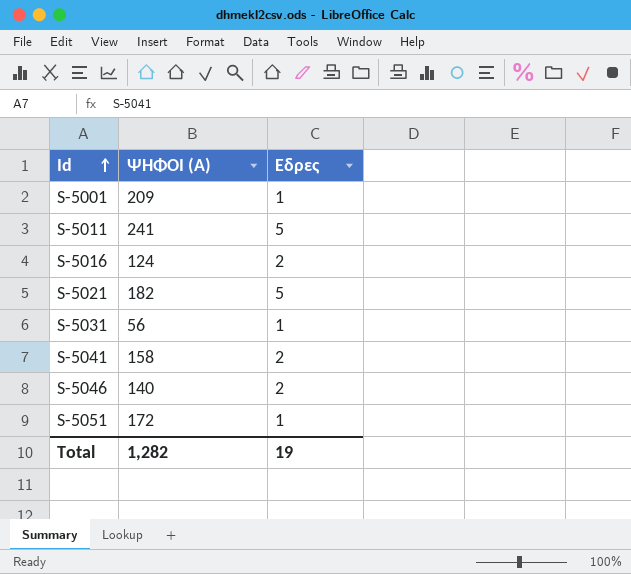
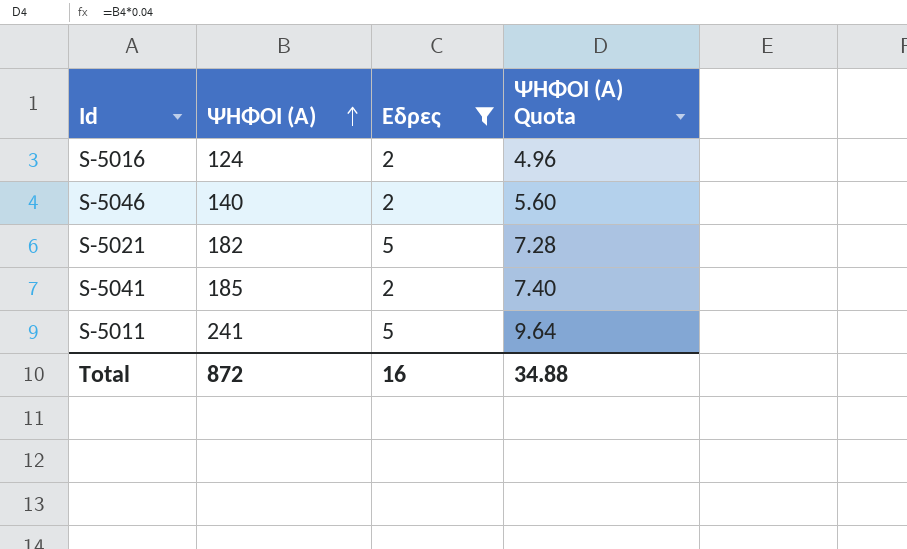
filter: none -> Εδρες != 1
row order: Id ascending -> ΨΗΦΟΙ (Α) ascending
column ΨΗΦΟΙ (Α) Quota | formula: none -> [ΨΗΦΟΙ (Α)] * 0.04
S-5041 | ΨΗΦΟΙ (Α): 158 -> 185
Total | ΨΗΦΟΙ (Α): 1,282 -> 872
Total | Εδρες: 19 -> 16

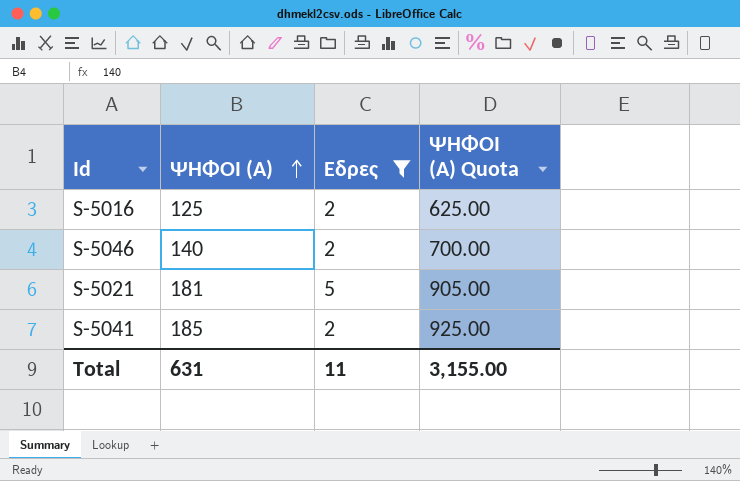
column ΨΗΦΟΙ (Α) Quota | formula: [ΨΗΦΟΙ (Α)] * 0.04 -> [ΨΗΦΟΙ (Α)] * 5
row S-5011: 241 | 5 | 9.64 -> none
S-5016 | ΨΗΦΟΙ (Α): 124 -> 125
S-5021 | ΨΗΦΟΙ (Α): 182 -> 181
Total | ΨΗΦΟΙ (Α): 872 -> 631
Total | Εδρες: 16 -> 11
Total | ΨΗΦΟΙ (Α) Quota: 34.88 -> 3,155.00

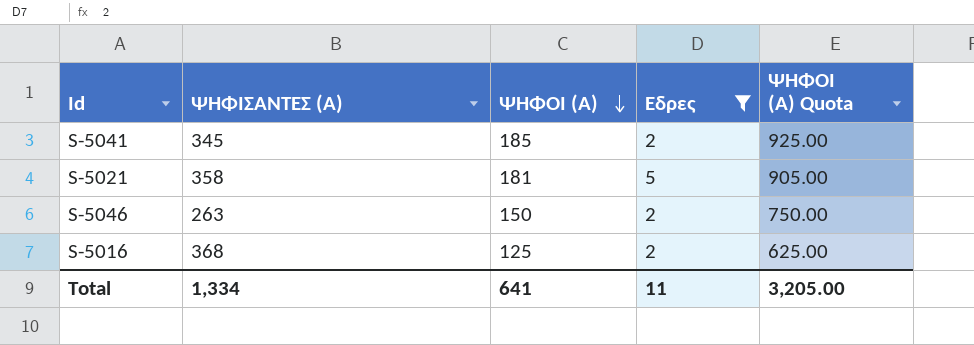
row order: ΨΗΦΟΙ (Α) ascending -> ΨΗΦΟΙ (Α) descending
column ΨΗΦΙΣΑΝΤΕΣ (Α) | position: none -> 2
S-5046 | ΨΗΦΟΙ (Α): 140 -> 150
S-5046 | ΨΗΦΟΙ (Α) Quota: 700.00 -> 750.00
Total | ΨΗΦΟΙ (Α): 631 -> 641
Total | ΨΗΦΟΙ (Α) Quota: 3,155.00 -> 3,205.00

